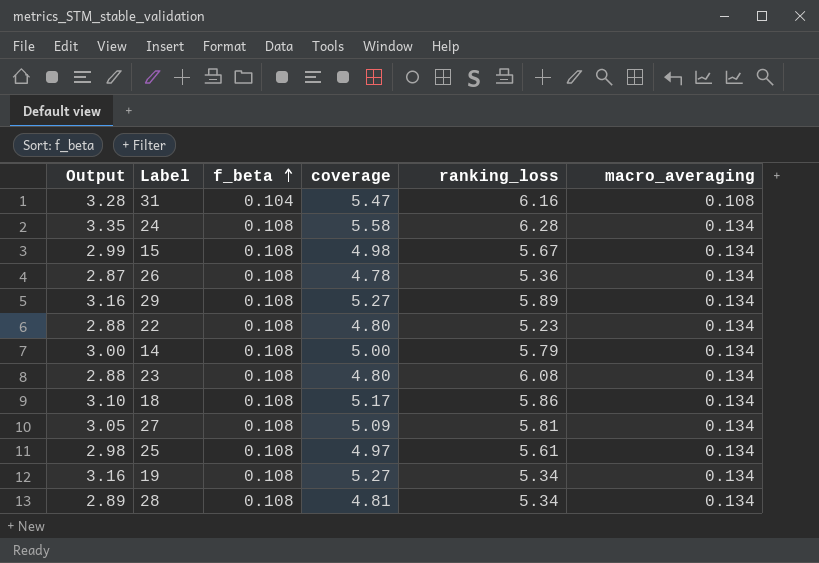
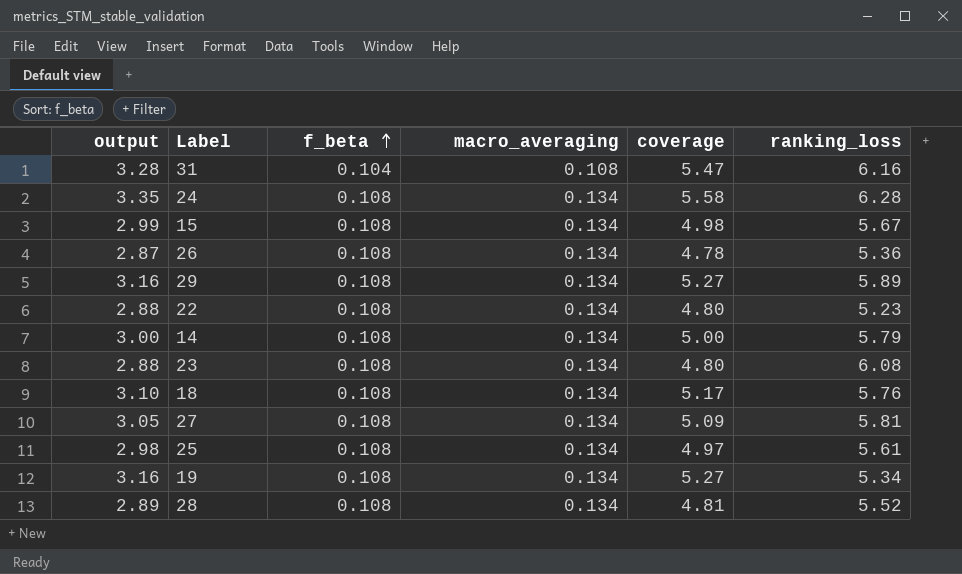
column name: Output -> output
column macro_averaging | position: 6 -> 4
18 | ranking_loss: 5.86 -> 5.76
28 | ranking_loss: 5.34 -> 5.52

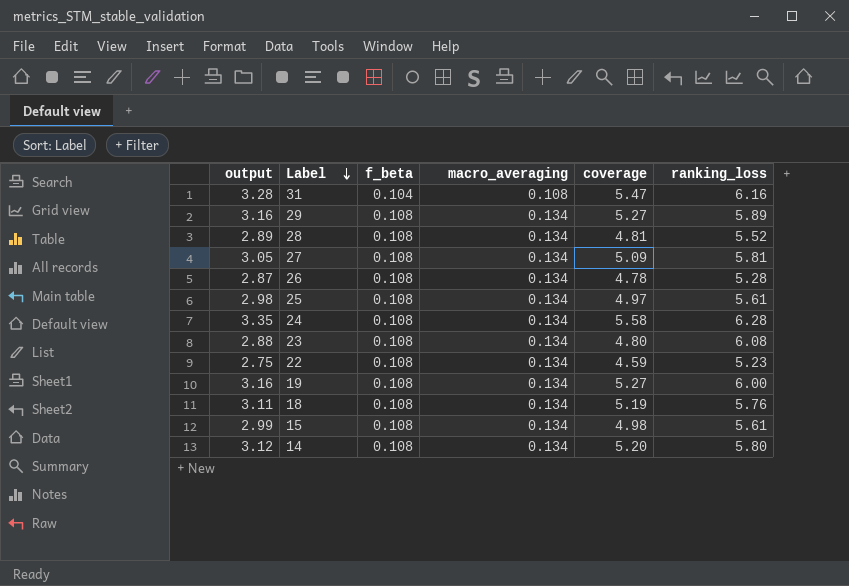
row order: f_beta ascending -> Label descending
26 | ranking_loss: 5.36 -> 5.28
22 | output: 2.88 -> 2.75
22 | coverage: 4.80 -> 4.59
19 | ranking_loss: 5.34 -> 6.00
18 | output: 3.10 -> 3.11
18 | coverage: 5.17 -> 5.19
15 | ranking_loss: 5.67 -> 5.61
14 | output: 3.00 -> 3.12
14 | coverage: 5.00 -> 5.20
14 | ranking_loss: 5.79 -> 5.80

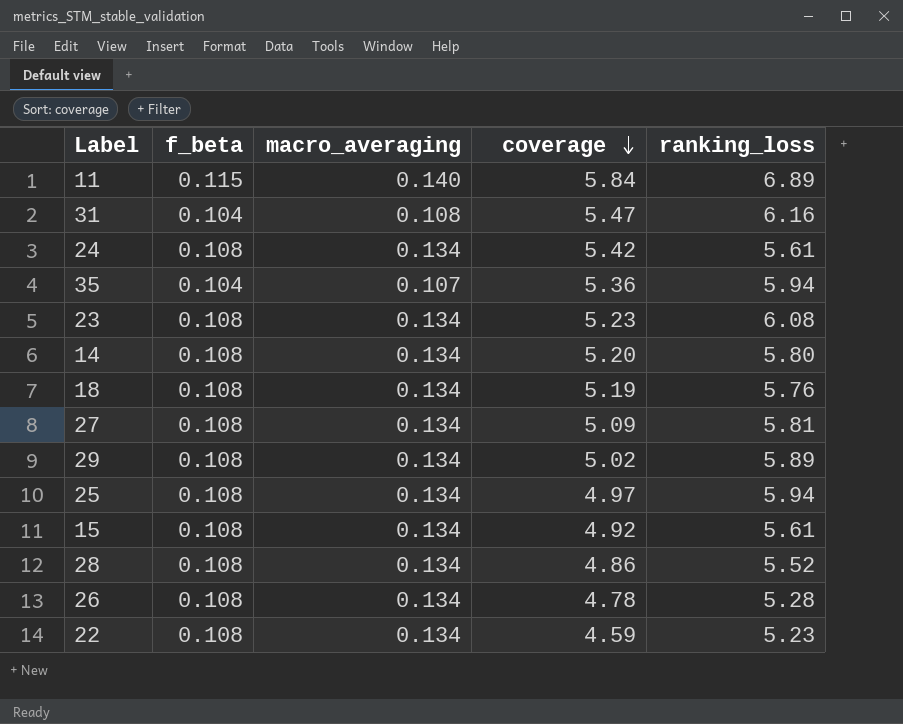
row order: Label descending -> coverage descending
column output | formula: [coverage] * 0.6 -> none
row 19: 3.16 | 0.108 | 0.134 | 5.27 | 6.00 -> none
row 11: none -> 0.115 | 0.140 | 5.84 | 6.89
24 | coverage: 5.58 -> 5.42
24 | ranking_loss: 6.28 -> 5.61
row 35: none -> 0.104 | 0.107 | 5.36 | 5.94
23 | coverage: 4.80 -> 5.23
29 | coverage: 5.27 -> 5.02
25 | ranking_loss: 5.61 -> 5.94
15 | coverage: 4.98 -> 4.92
28 | coverage: 4.81 -> 4.86

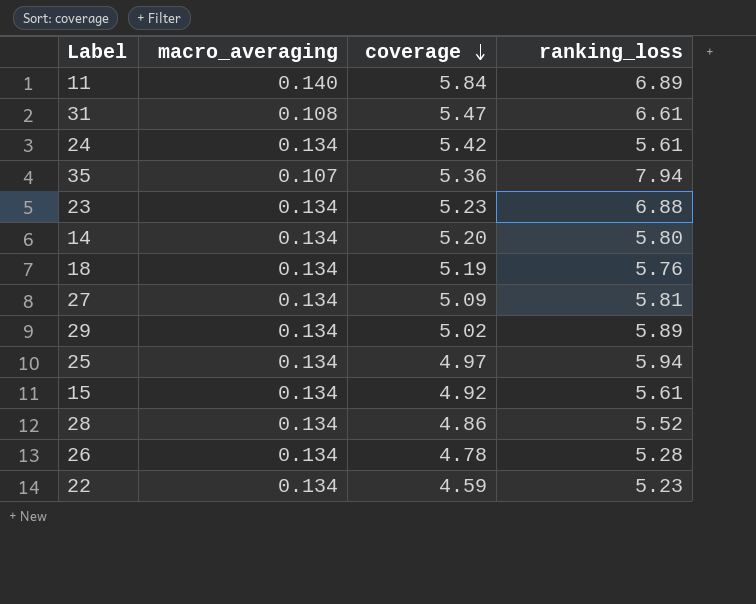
column f_beta | position: 2 -> none
31 | ranking_loss: 6.16 -> 6.61
35 | ranking_loss: 5.94 -> 7.94
23 | ranking_loss: 6.08 -> 6.88

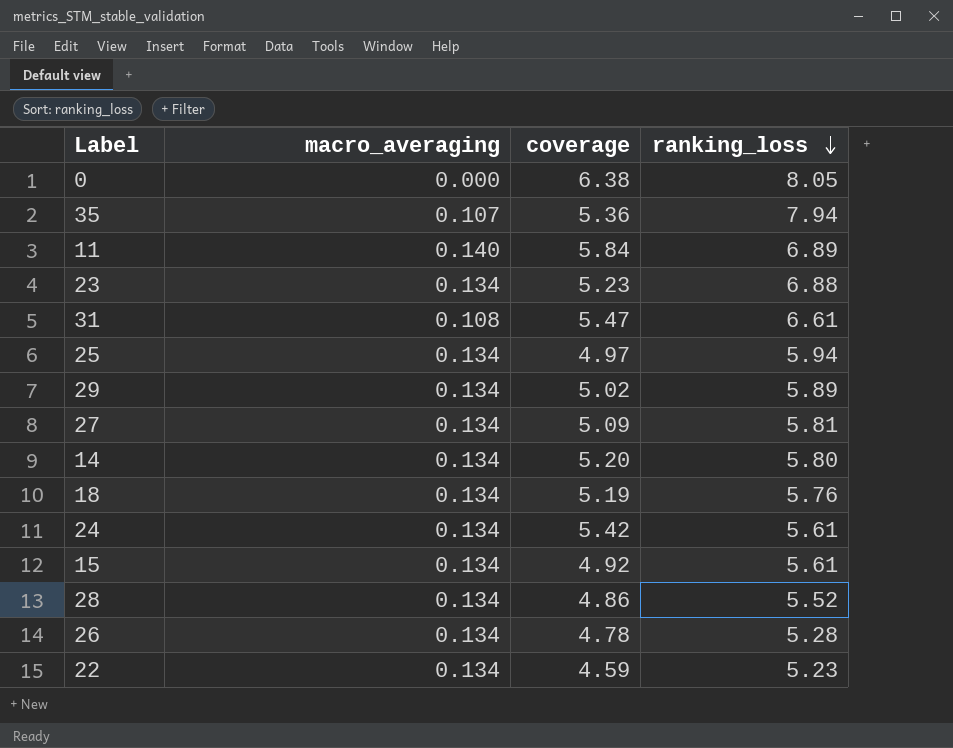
row order: coverage descending -> ranking_loss descending
row 0: none -> 0.000 | 6.38 | 8.05

